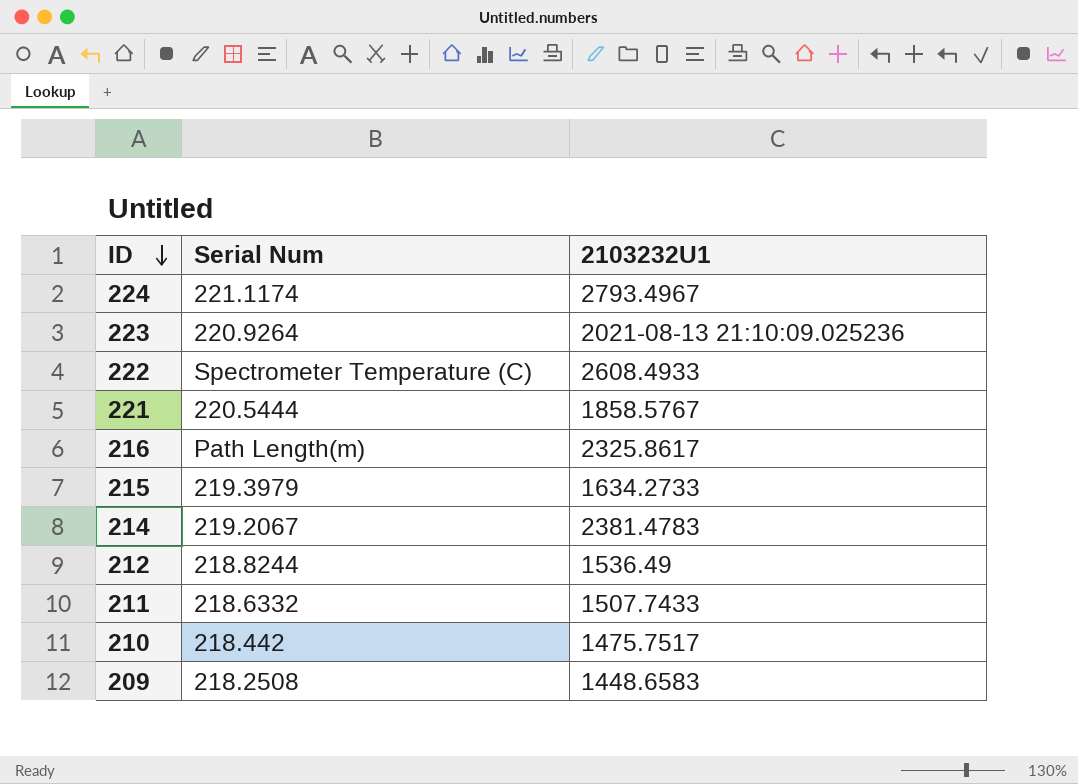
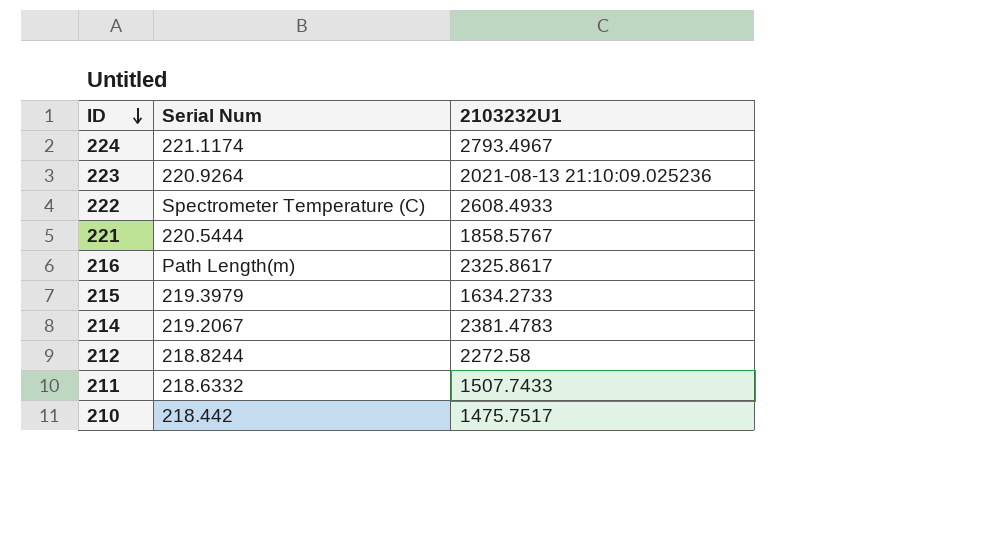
row 209: 218.2508 | 1448.6583 -> none
212 | 2103232U1: 1536.49 -> 2272.58

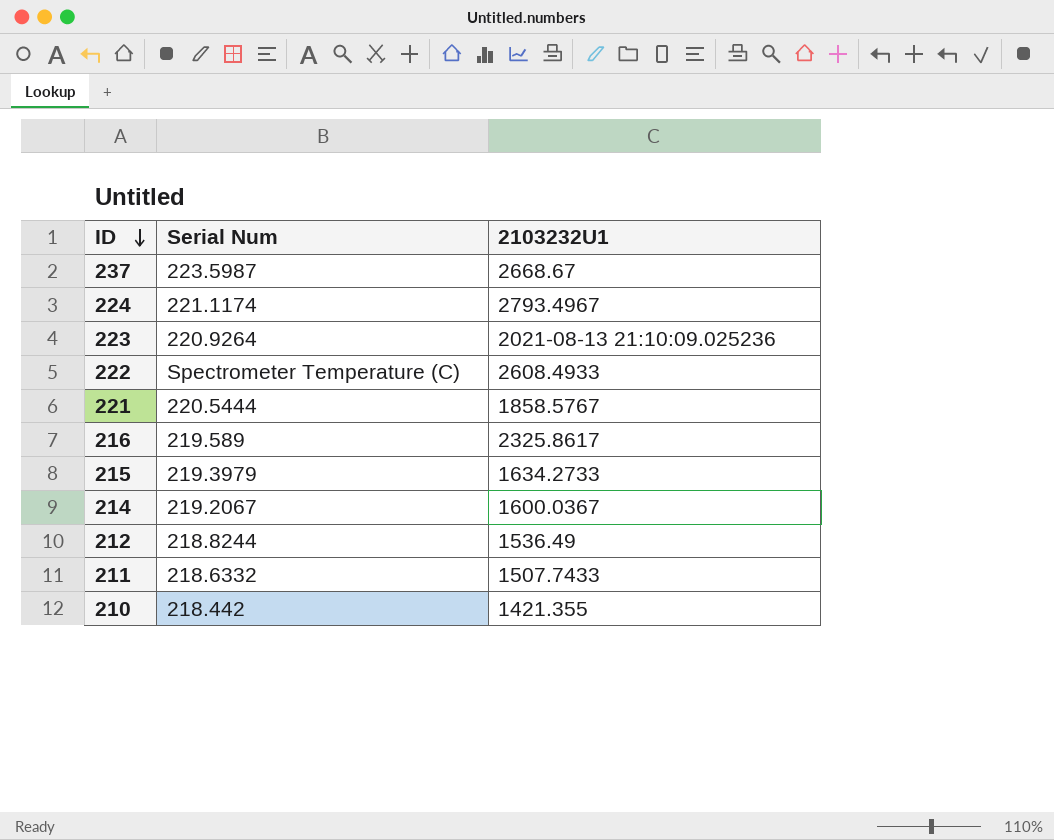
row 237: none -> 223.5987 | 2668.67
216 | Serial Num: Path Length(m) -> 219.589
214 | 2103232U1: 2381.4783 -> 1600.0367
212 | 2103232U1: 2272.58 -> 1536.49
210 | 2103232U1: 1475.7517 -> 1421.355

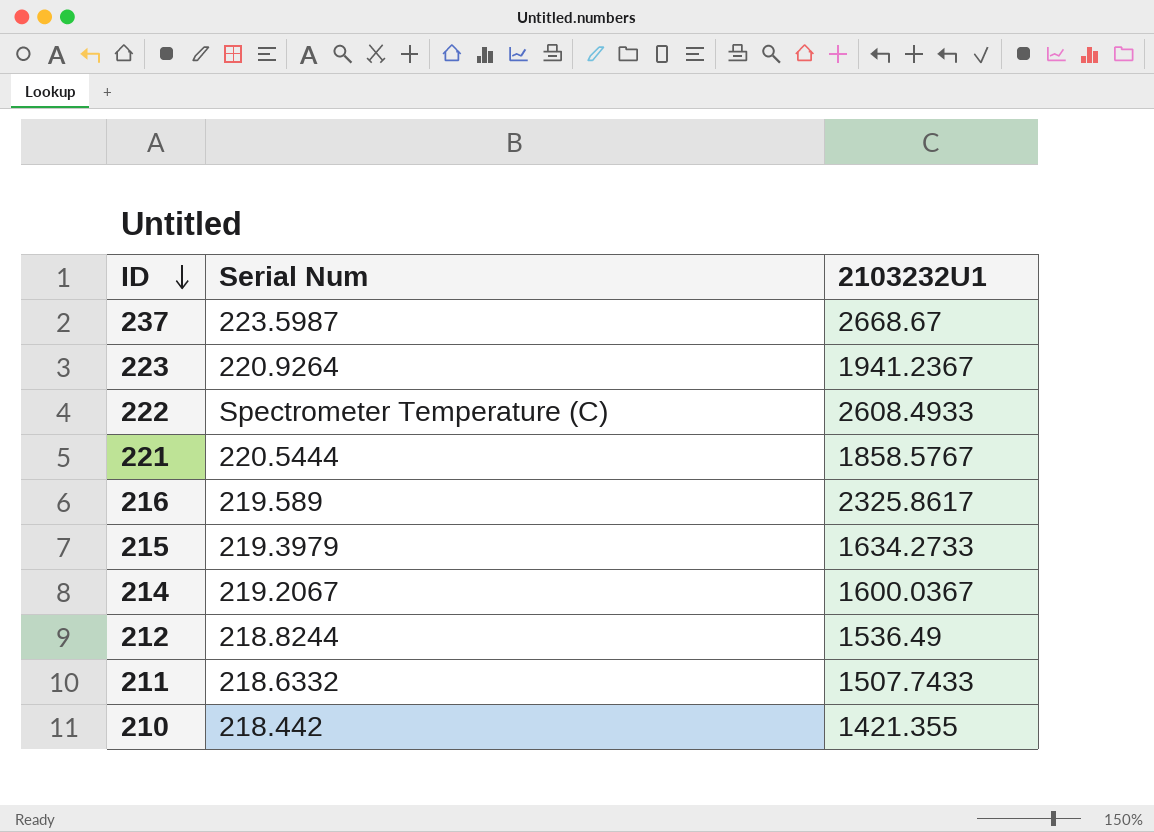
row 224: 221.1174 | 2793.4967 -> none
223 | 2103232U1: 2021-08-13 21:10:09.025236 -> 1941.2367

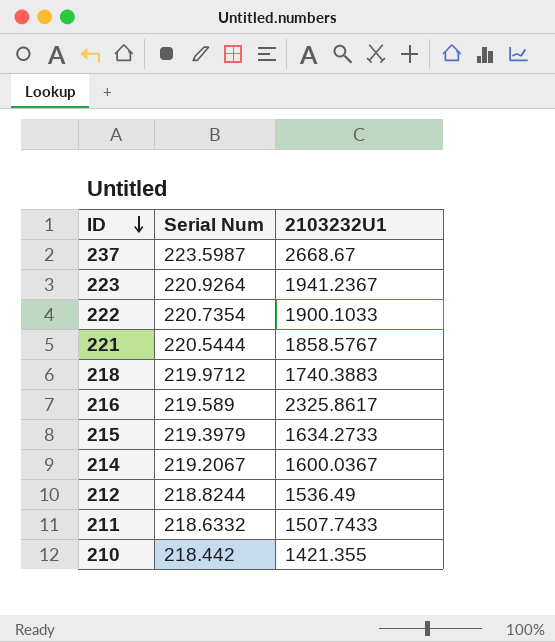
222 | Serial Num: Spectrometer Temperature (C) -> 220.7354
222 | 2103232U1: 2608.4933 -> 1900.1033
row 218: none -> 219.9712 | 1740.3883

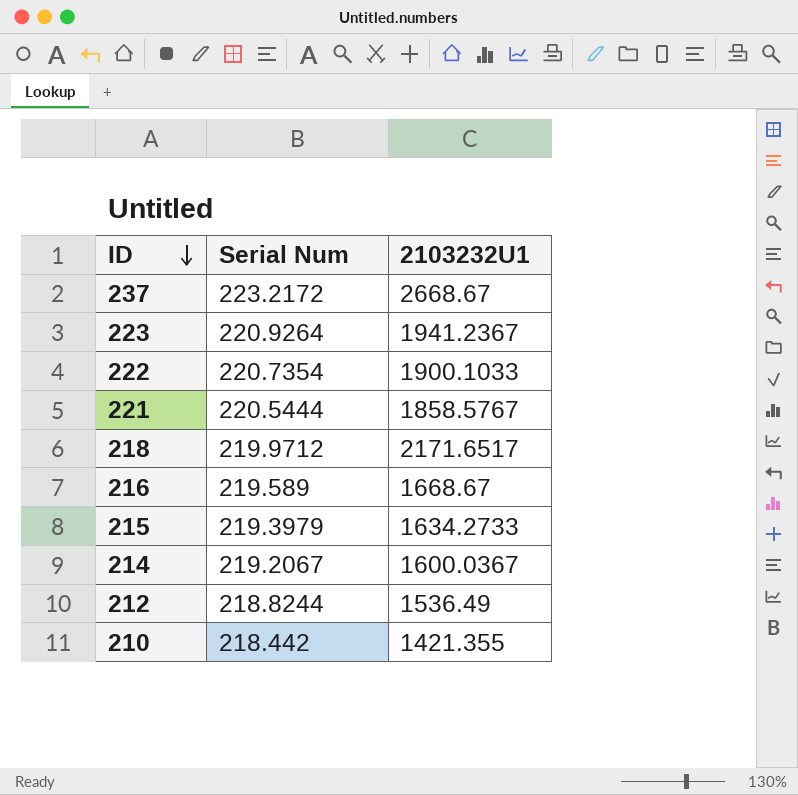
row 211: 218.6332 | 1507.7433 -> none
237 | Serial Num: 223.5987 -> 223.2172
218 | 2103232U1: 1740.3883 -> 2171.6517
216 | 2103232U1: 2325.8617 -> 1668.67

